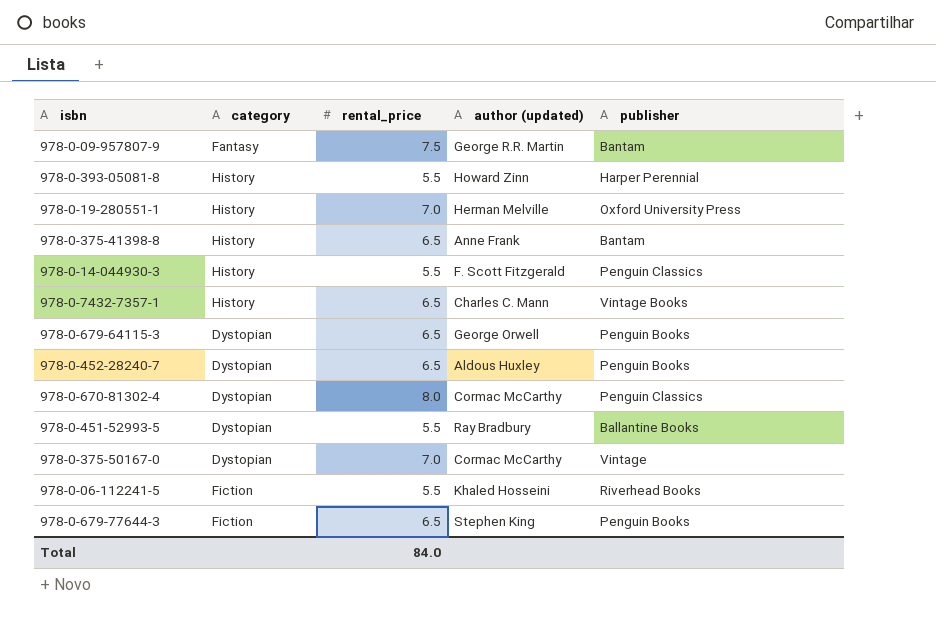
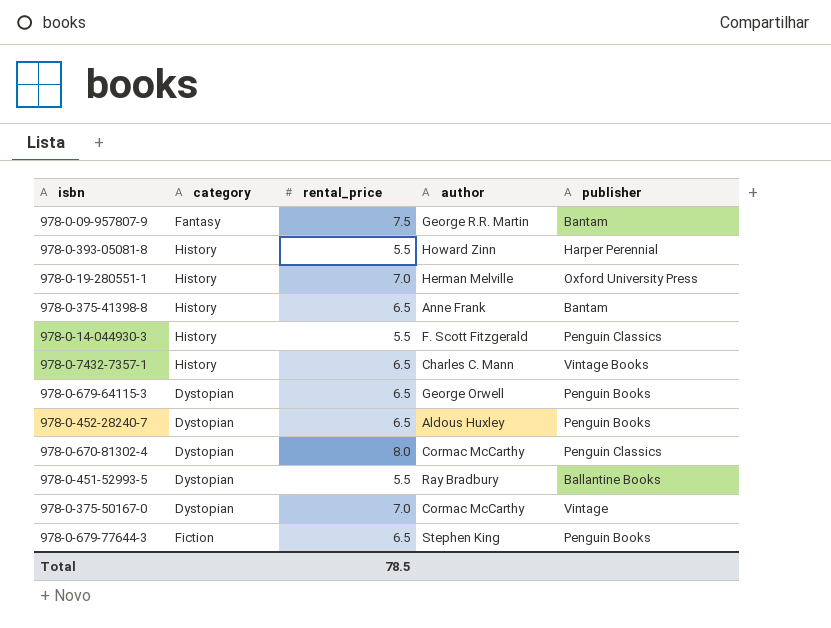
column name: author (updated) -> author
row 978-0-06-112241-5: Fiction | 5.5 | Khaled Hosseini | Riverhead Books -> none
Total | rental_price: 84.0 -> 78.5

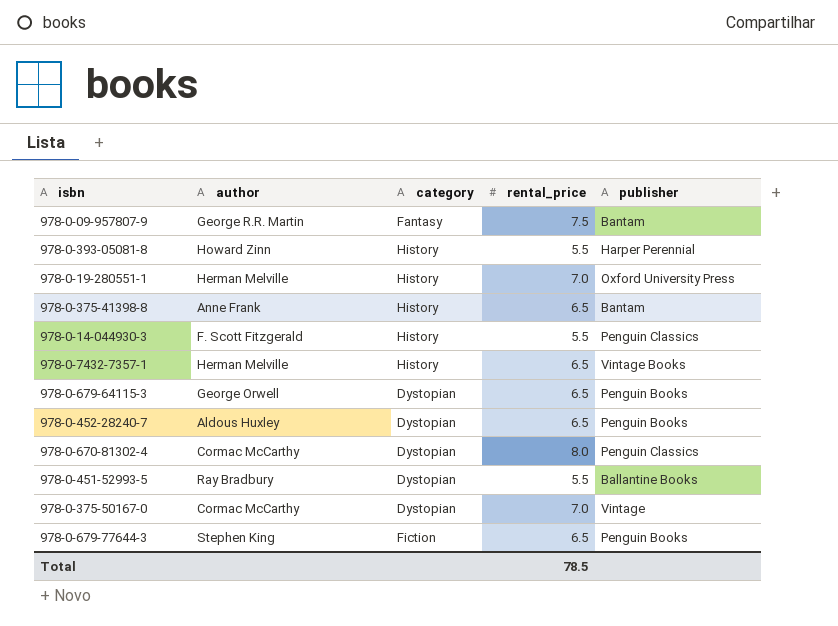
column author | position: 4 -> 2
978-0-7432-7357-1 | author: Charles C. Mann -> Herman Melville

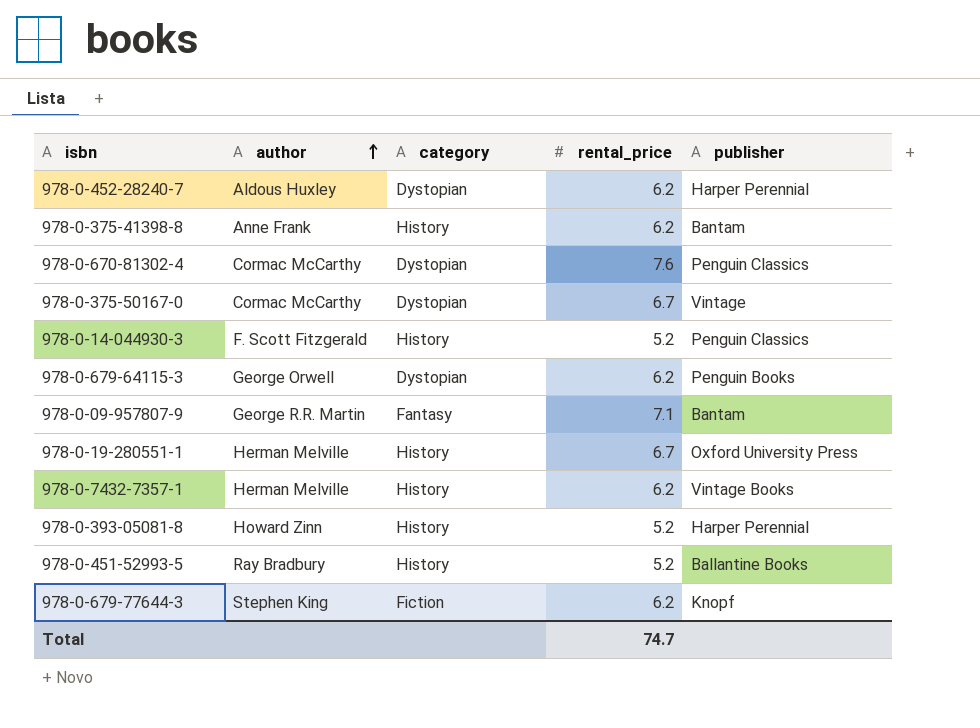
row order: none -> author ascending
978-0-452-28240-7 | rental_price: 6.5 -> 6.2
978-0-452-28240-7 | publisher: Penguin Books -> Harper Perennial
978-0-375-41398-8 | rental_price: 6.5 -> 6.2
978-0-670-81302-4 | rental_price: 8.0 -> 7.6
978-0-375-50167-0 | rental_price: 7.0 -> 6.7
978-0-14-044930-3 | rental_price: 5.5 -> 5.2
978-0-679-64115-3 | rental_price: 6.5 -> 6.2
978-0-09-957807-9 | rental_price: 7.5 -> 7.1
978-0-19-280551-1 | rental_price: 7.0 -> 6.7
978-0-7432-7357-1 | rental_price: 6.5 -> 6.2
978-0-393-05081-8 | rental_price: 5.5 -> 5.2
978-0-451-52993-5 | category: Dystopian -> History
978-0-451-52993-5 | rental_price: 5.5 -> 5.2
978-0-679-77644-3 | rental_price: 6.5 -> 6.2
978-0-679-77644-3 | publisher: Penguin Books -> Knopf
Total | rental_price: 78.5 -> 74.7

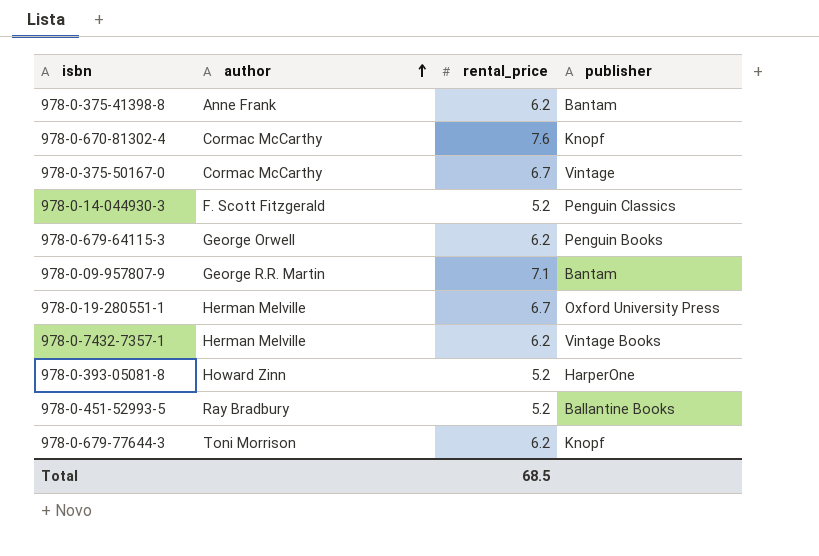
column category | position: 3 -> none
row 978-0-452-28240-7: Aldous Huxley | Dystopian | 6.2 | Harper Perennial -> none
978-0-670-81302-4 | publisher: Penguin Classics -> Knopf
978-0-393-05081-8 | publisher: Harper Perennial -> HarperOne
978-0-679-77644-3 | author: Stephen King -> Toni Morrison
Total | rental_price: 74.7 -> 68.5

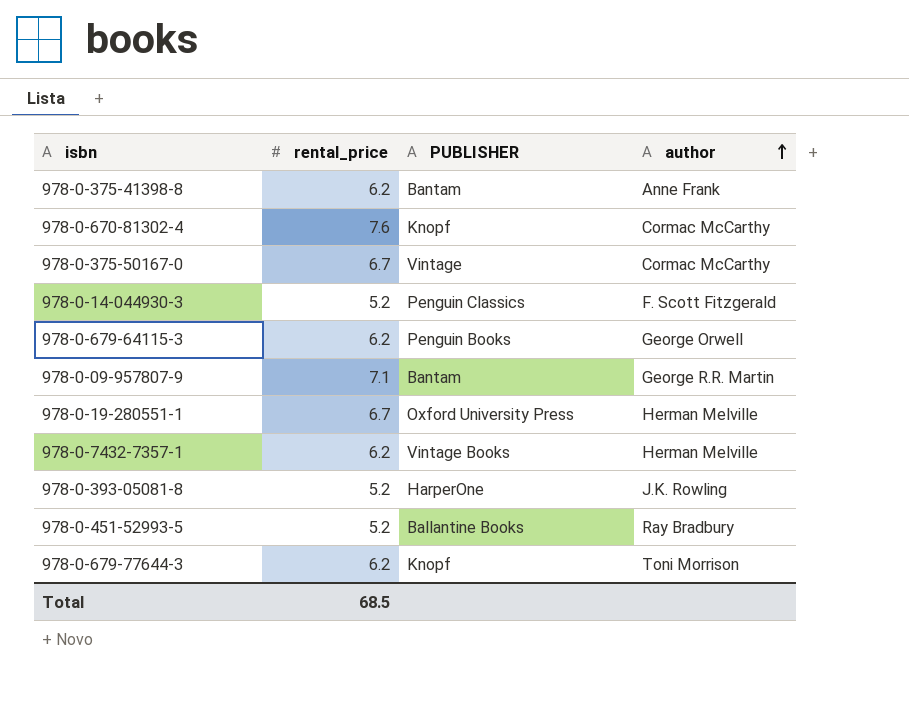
column name: publisher -> PUBLISHER
column author | position: 2 -> 4
978-0-393-05081-8 | author: Howard Zinn -> J.K. Rowling

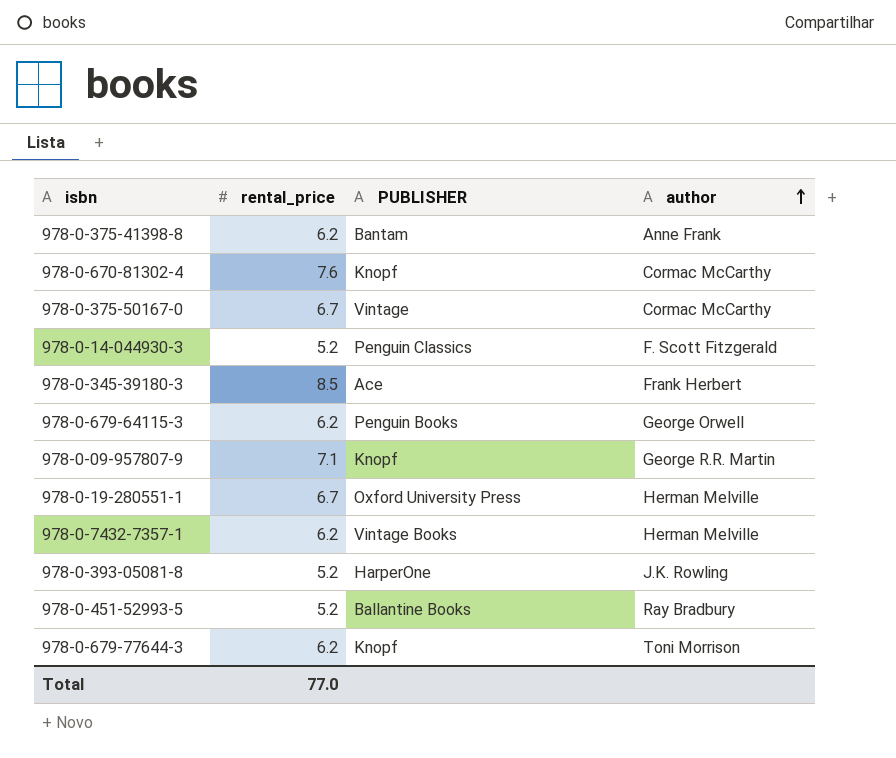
row 978-0-345-39180-3: none -> 8.5 | Ace | Frank Herbert
978-0-09-957807-9 | PUBLISHER: Bantam -> Knopf
Total | rental_price: 68.5 -> 77.0

